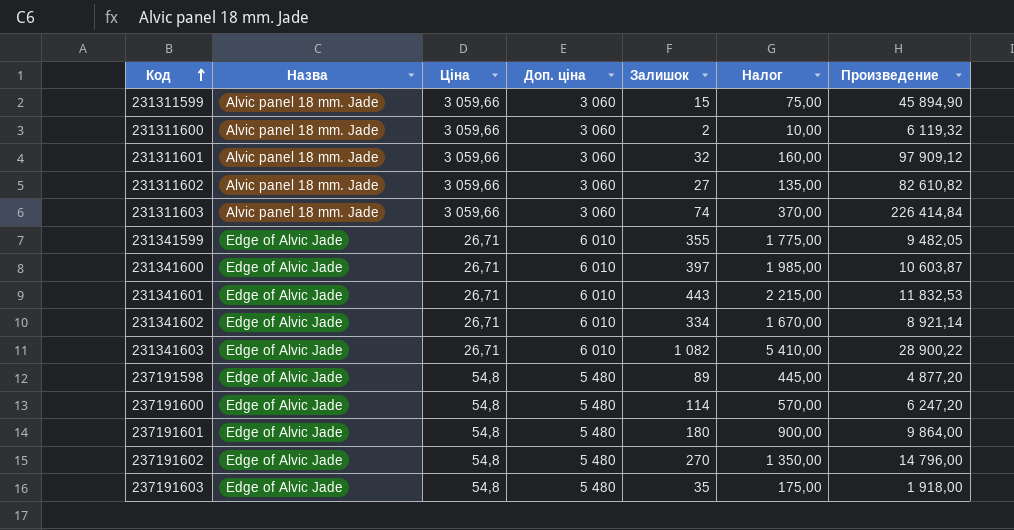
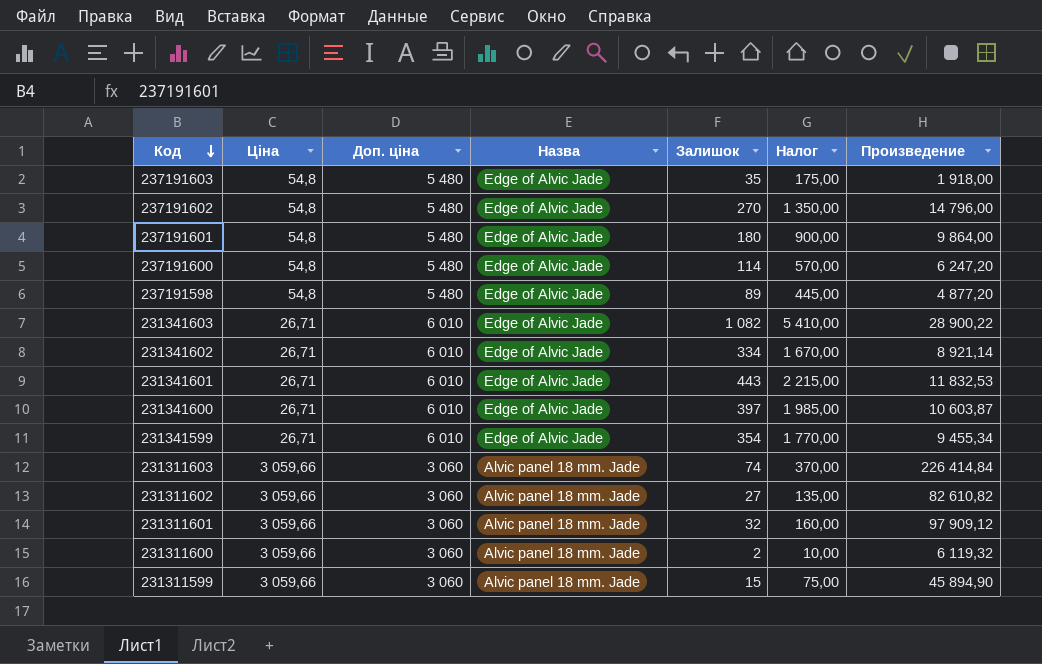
row order: Код ascending -> Код descending
column Назва | position: 2 -> 4
231341599 | Залишок: 355 -> 354
231341599 | Налог: 1 775,00 -> 1 770,00
231341599 | Произведение: 9 482,05 -> 9 455,34

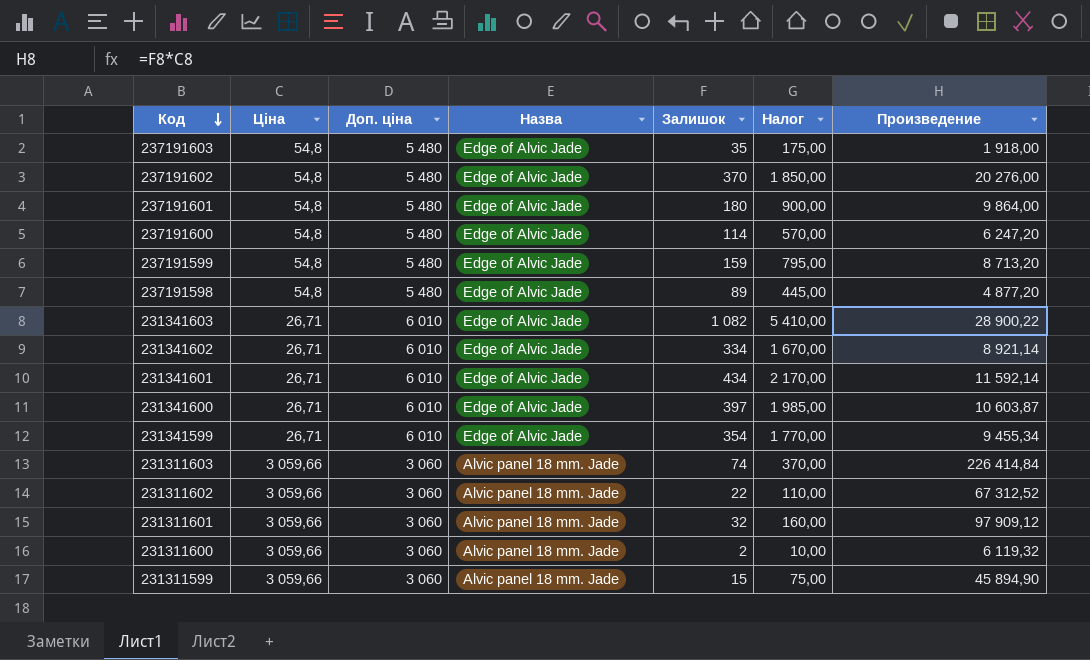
237191602 | Залишок: 270 -> 370
237191602 | Налог: 1 350,00 -> 1 850,00
237191602 | Произведение: 14 796,00 -> 20 276,00
row 237191599: none -> 54,8 | 5 480 | Edge of Alvic Jade | 159 | 795,00 | 8 713,20
231341601 | Залишок: 443 -> 434
231341601 | Налог: 2 215,00 -> 2 170,00
231341601 | Произведение: 11 832,53 -> 11 592,14
231311602 | Залишок: 27 -> 22
231311602 | Налог: 135,00 -> 110,00
231311602 | Произведение: 82 610,82 -> 67 312,52

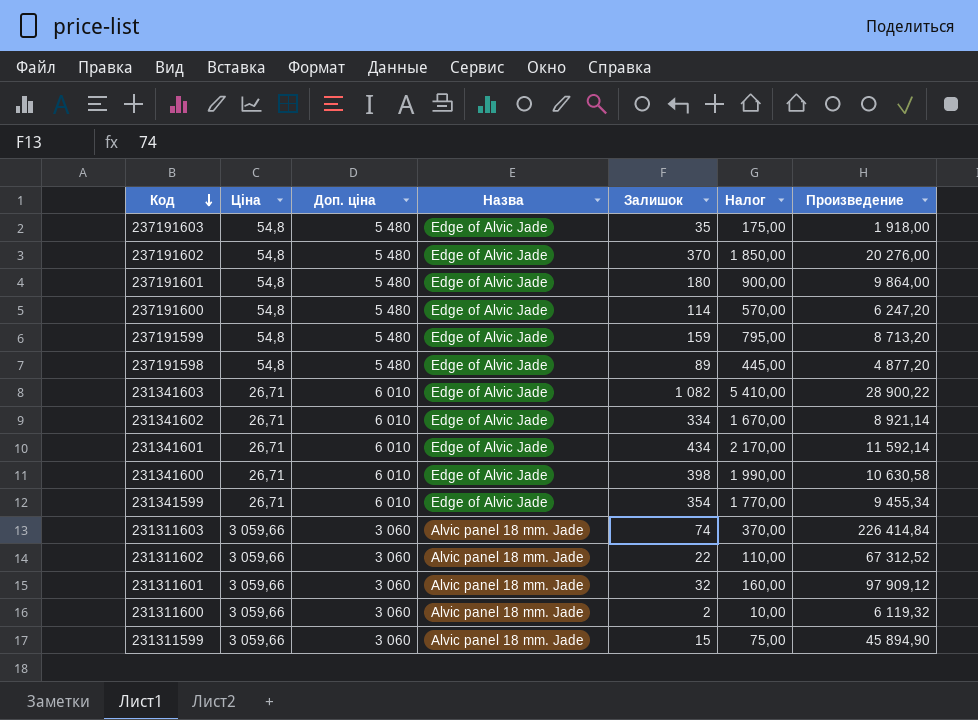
231341600 | Залишок: 397 -> 398
231341600 | Налог: 1 985,00 -> 1 990,00
231341600 | Произведение: 10 603,87 -> 10 630,58

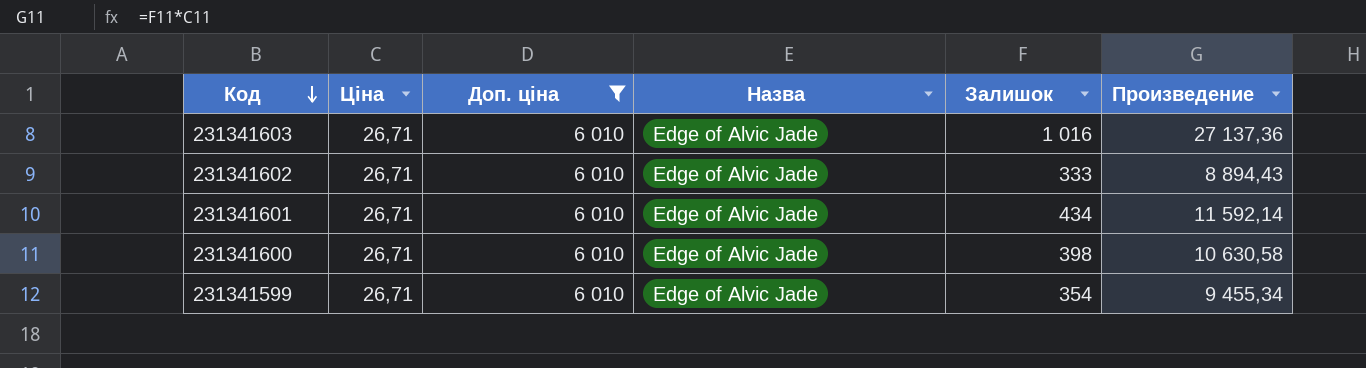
filter: none -> Доп. ціна = 6 010
column Налог | formula: [Залишок] * 5 -> none
231341603 | Залишок: 1 082 -> 1 016
231341603 | Произведение: 28 900,22 -> 27 137,36
231341602 | Залишок: 334 -> 333
231341602 | Произведение: 8 921,14 -> 8 894,43

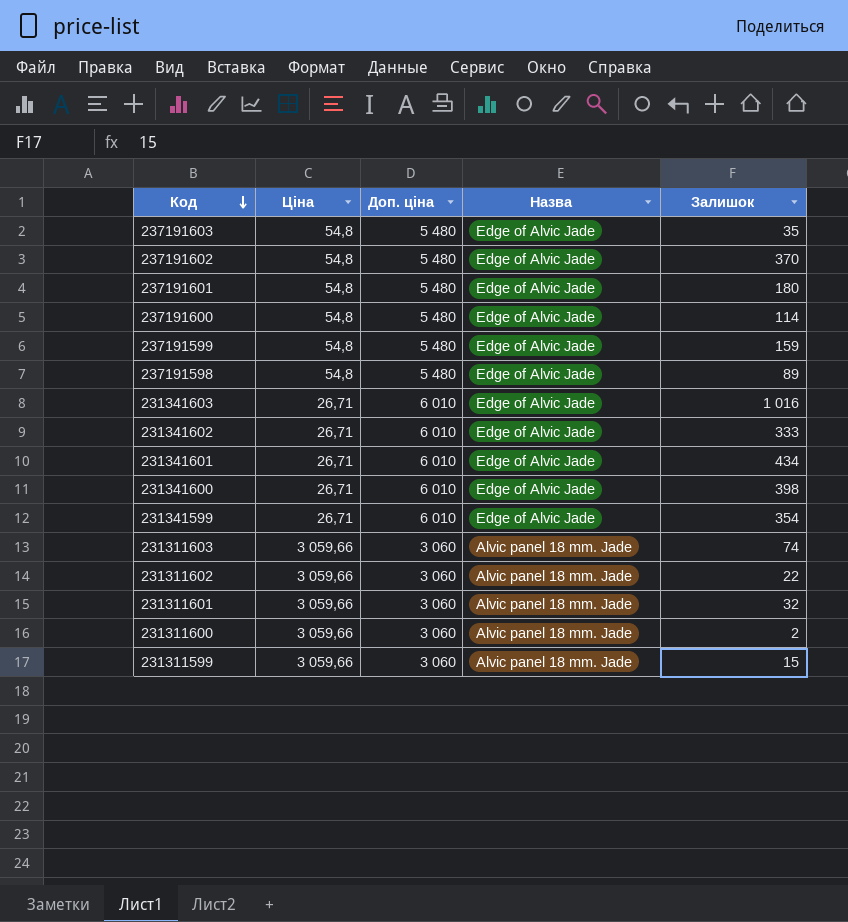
filter: Доп. ціна = 6 010 -> none
column Произведение | formula: [Ціна] * [Залишок] -> none

